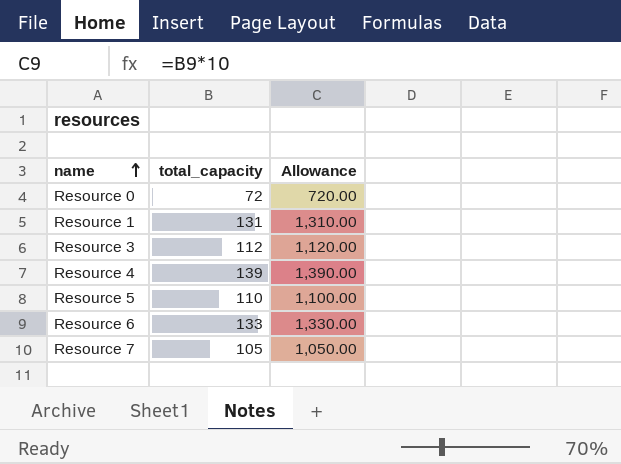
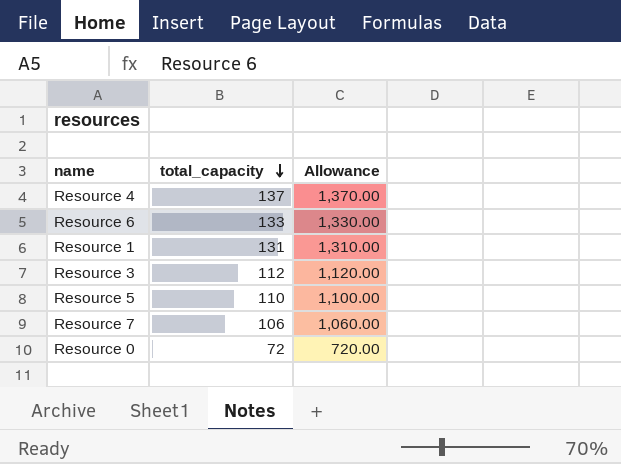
row order: name ascending -> total_capacity descending
Resource 4 | total_capacity: 139 -> 137
Resource 4 | Allowance: 1,390.00 -> 1,370.00
Resource 7 | total_capacity: 105 -> 106
Resource 7 | Allowance: 1,050.00 -> 1,060.00

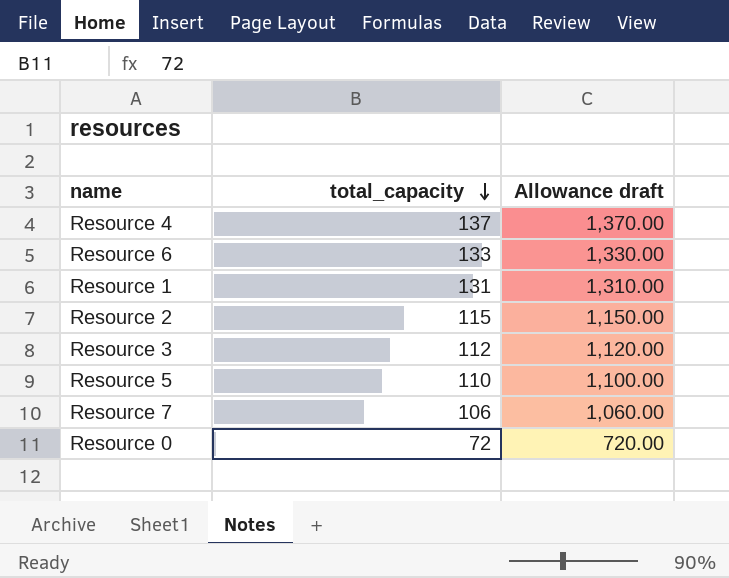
column name: Allowance -> Allowance draft
row Resource 2: none -> 115 | 1,150.00

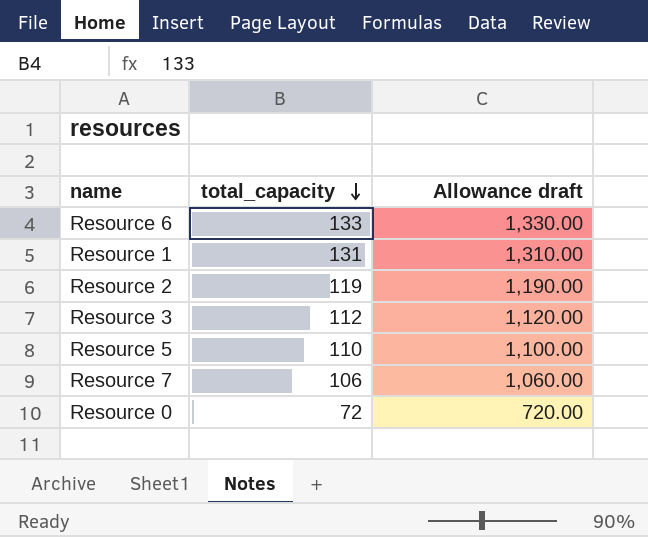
row Resource 4: 137 | 1,370.00 -> none
Resource 2 | total_capacity: 115 -> 119
Resource 2 | Allowance draft: 1,150.00 -> 1,190.00

